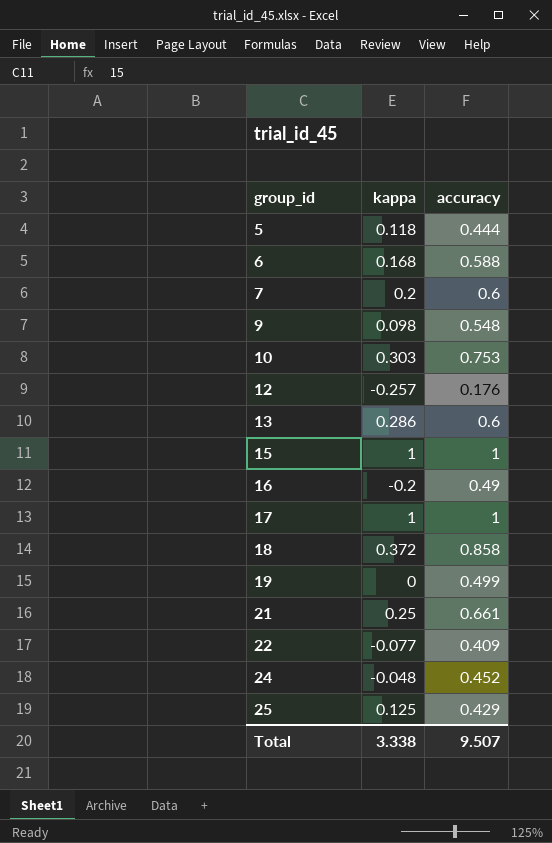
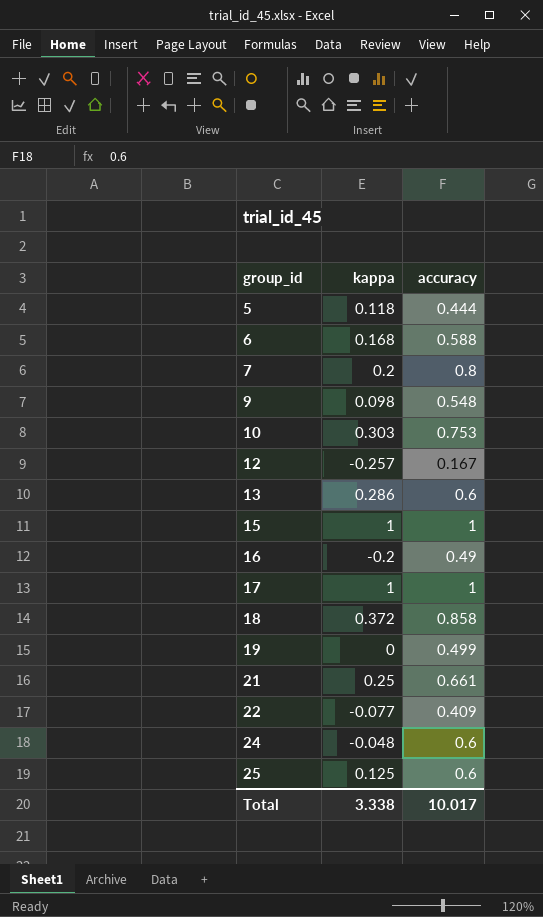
7 | accuracy: 0.6 -> 0.8
12 | accuracy: 0.176 -> 0.167
24 | accuracy: 0.452 -> 0.6
25 | accuracy: 0.429 -> 0.6
Total | accuracy: 9.507 -> 10.017

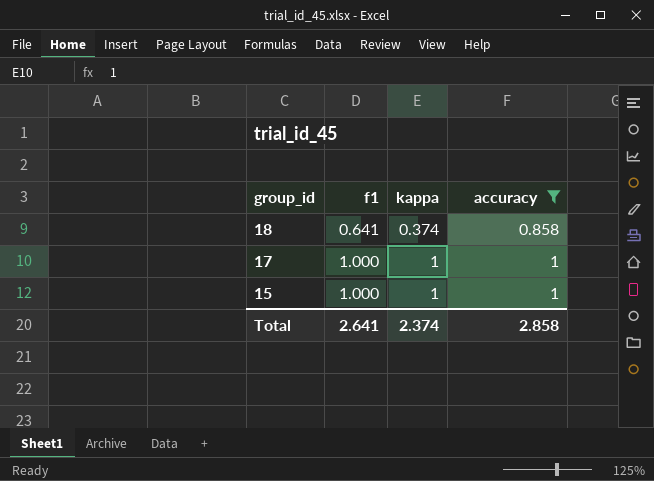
filter: none -> accuracy >= 0.858
row order: group_id ascending -> group_id descending
column f1 | position: none -> 2
18 | kappa: 0.372 -> 0.374
Total | kappa: 3.338 -> 2.374
Total | accuracy: 10.017 -> 2.858

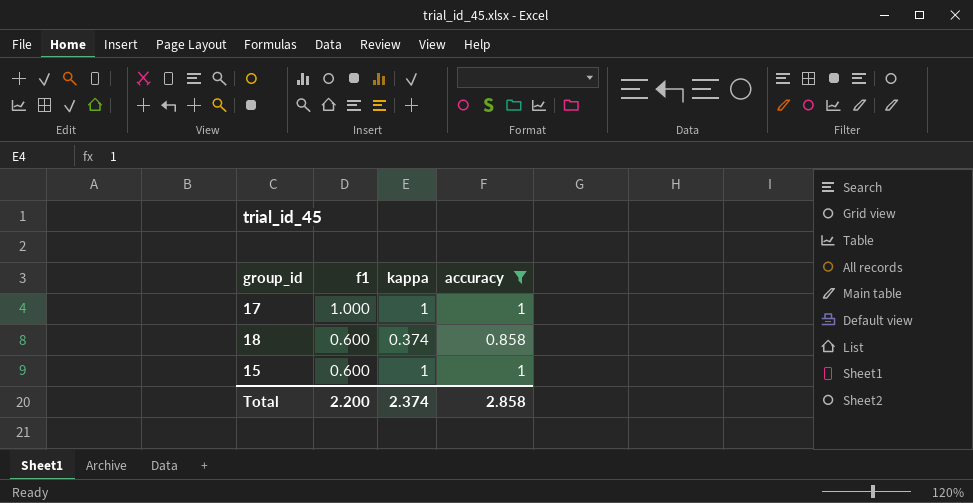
row order: group_id descending -> f1 descending
18 | f1: 0.641 -> 0.600
15 | f1: 1.000 -> 0.600
Total | f1: 2.641 -> 2.200

